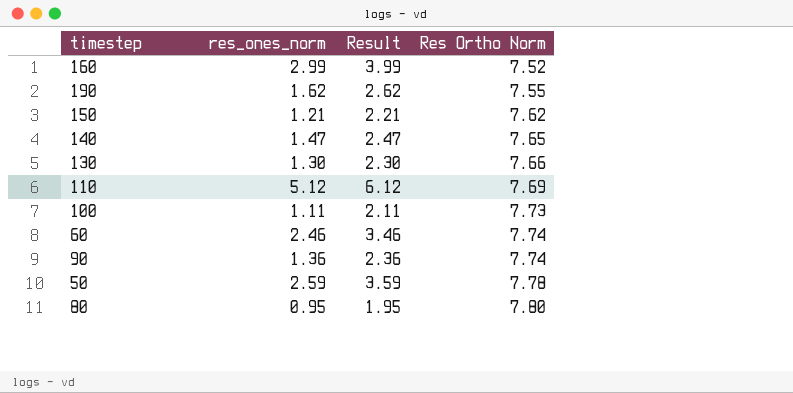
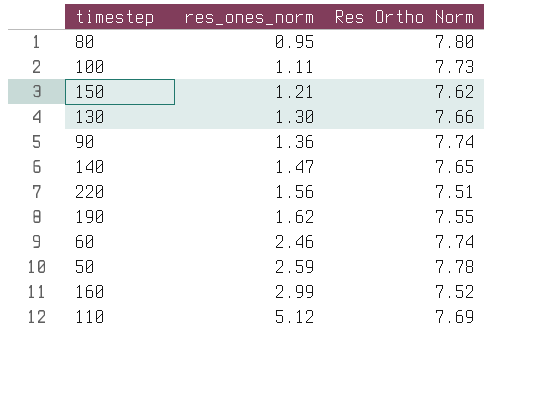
row order: Res Ortho Norm ascending -> res_ones_norm ascending
column Result | formula: [res_ones_norm] + 1 -> none
row 220: none -> 1.56 | 7.51

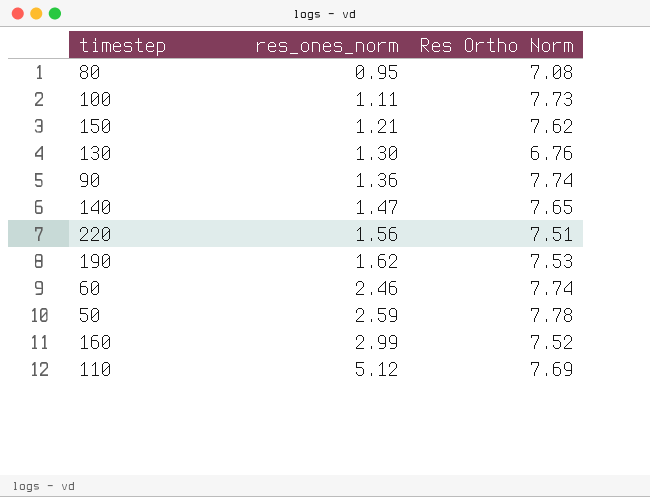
80 | Res Ortho Norm: 7.80 -> 7.08
130 | Res Ortho Norm: 7.66 -> 6.76
190 | Res Ortho Norm: 7.55 -> 7.53

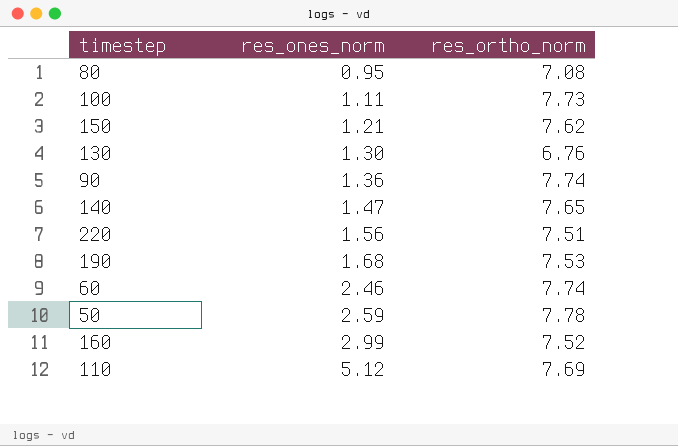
column name: Res Ortho Norm -> res_ortho_norm
190 | res_ones_norm: 1.62 -> 1.68

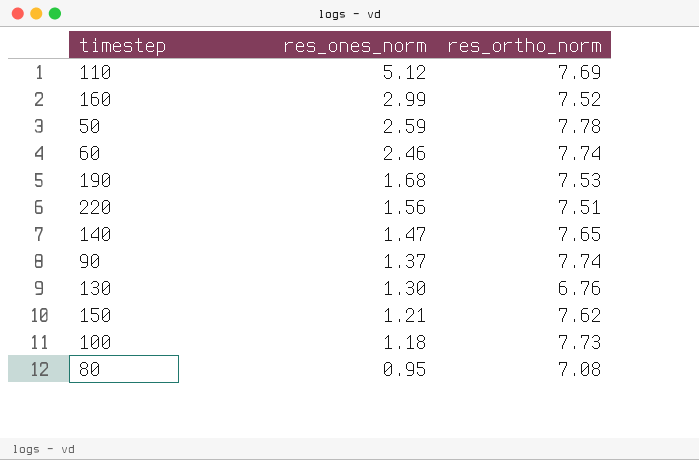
row order: res_ones_norm ascending -> res_ones_norm descending
90 | res_ones_norm: 1.36 -> 1.37
100 | res_ones_norm: 1.11 -> 1.18

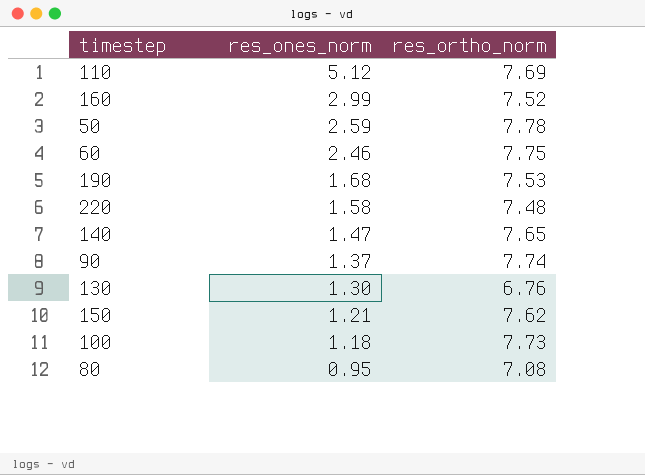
60 | res_ortho_norm: 7.74 -> 7.75
220 | res_ones_norm: 1.56 -> 1.58
220 | res_ortho_norm: 7.51 -> 7.48

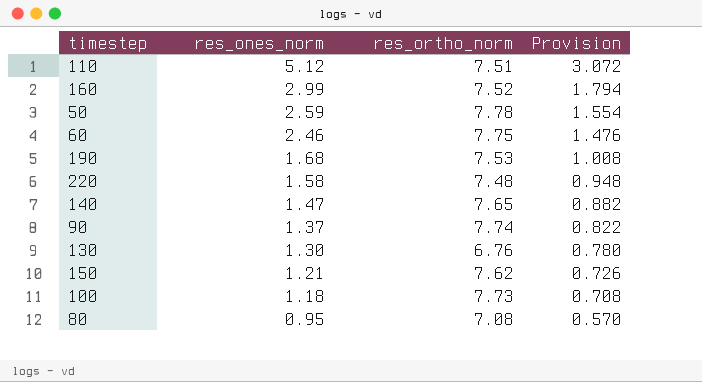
column Provision | formula: none -> [res_ones_norm] * 0.6
110 | res_ortho_norm: 7.69 -> 7.51

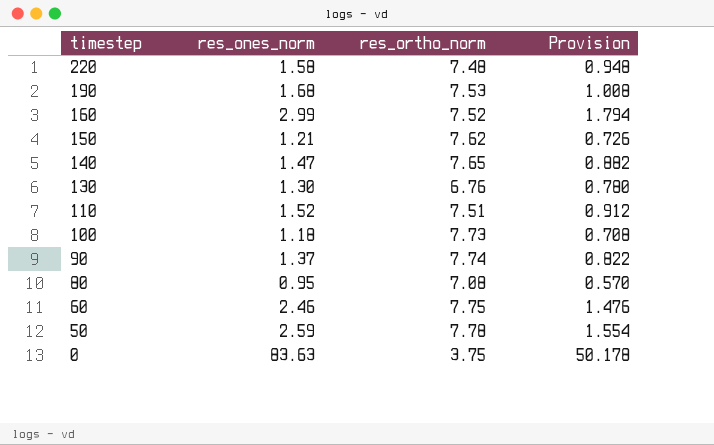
row order: res_ones_norm descending -> timestep descending
110 | res_ones_norm: 5.12 -> 1.52
110 | Provision: 3.072 -> 0.912
row 0: none -> 83.63 | 3.75 | 50.178

